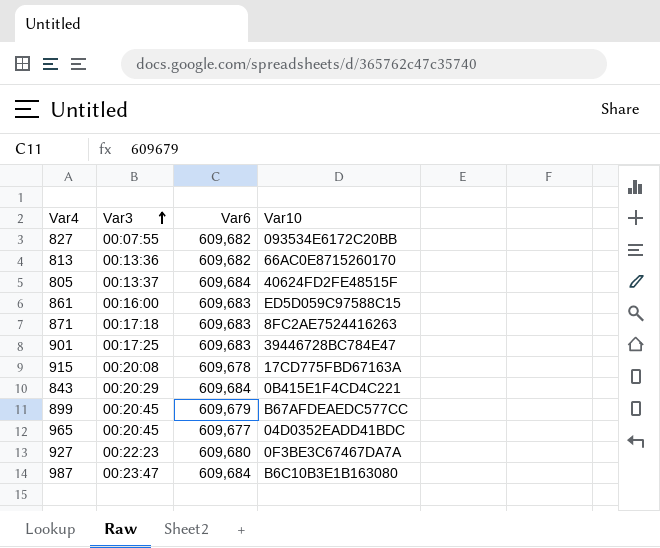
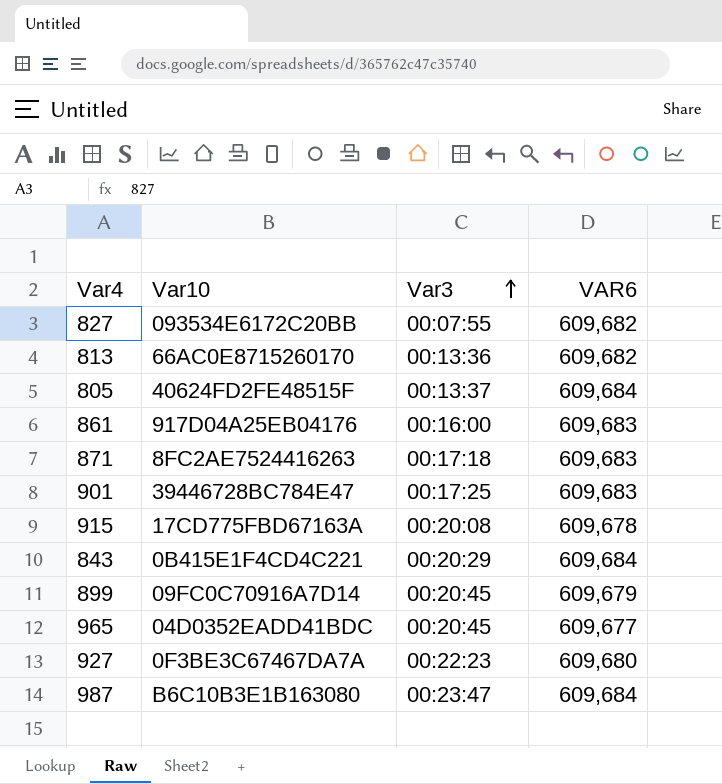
column Var10 | position: 4 -> 2
column name: Var6 -> VAR6
861 | Var10: ED5D059C97588C15 -> 917D04A25EB04176
899 | Var10: B67AFDEAEDC577CC -> 09FC0C70916A7D14

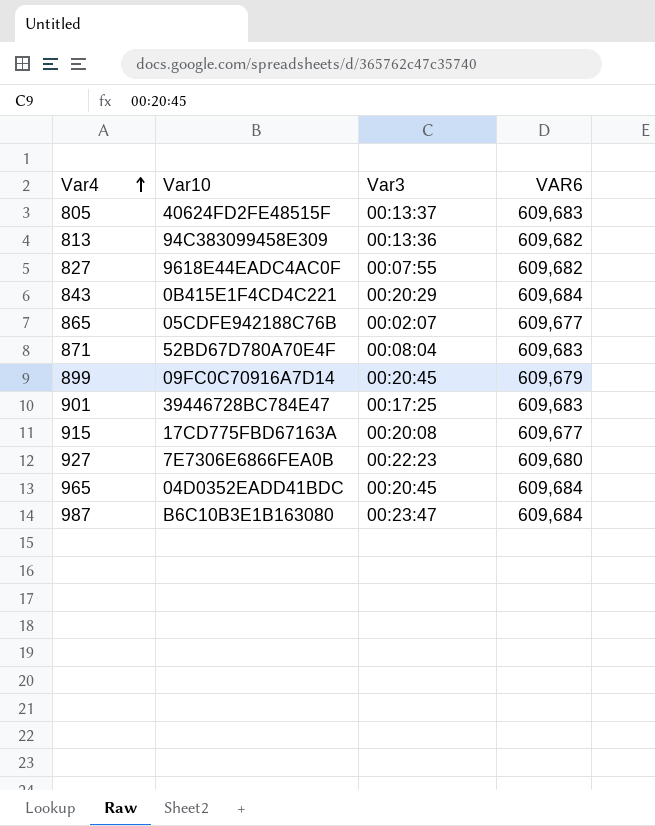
row order: Var3 ascending -> Var4 ascending
row 861: 917D04A25EB04176 | 00:16:00 | 609,683 -> none
805 | VAR6: 609,684 -> 609,683
813 | Var10: 66AC0E8715260170 -> 94C383099458E309
827 | Var10: 093534E6172C20BB -> 9618E44EADC4AC0F
row 865: none -> 05CDFE942188C76B | 00:02:07 | 609,677
871 | Var10: 8FC2AE7524416263 -> 52BD67D780A70E4F
871 | Var3: 00:17:18 -> 00:08:04
915 | VAR6: 609,678 -> 609,677
927 | Var10: 0F3BE3C67467DA7A -> 7E7306E6866FEA0B
965 | VAR6: 609,677 -> 609,684

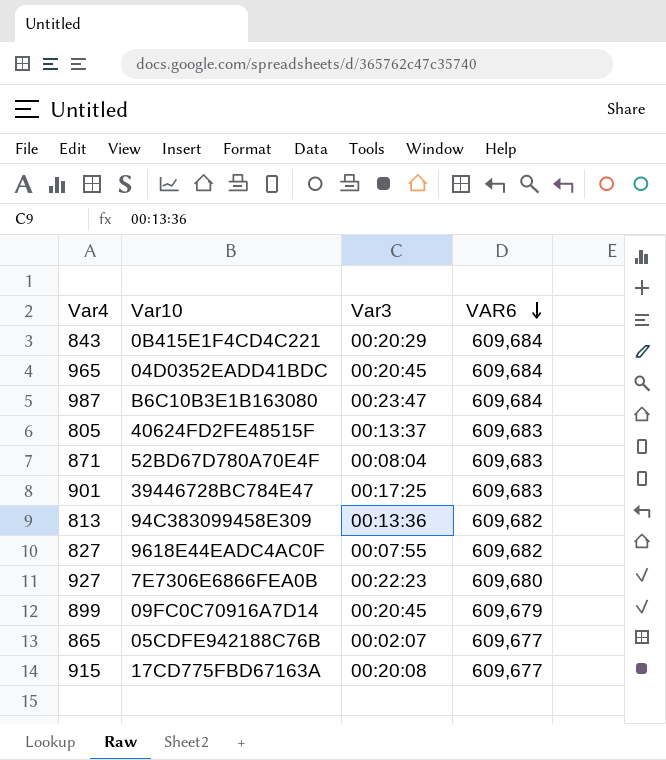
row order: Var4 ascending -> VAR6 descending

